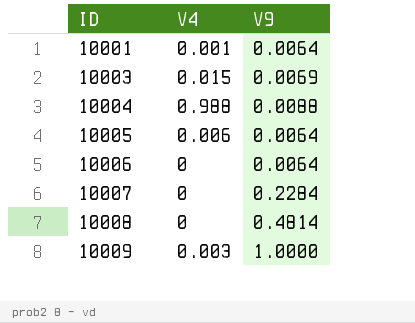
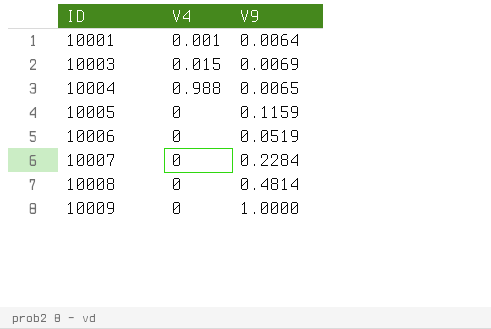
10004 | V9: 0.0088 -> 0.0065
10005 | V4: 0.006 -> 0
10005 | V9: 0.0064 -> 0.1159
10006 | V9: 0.0064 -> 0.0519
10009 | V4: 0.003 -> 0

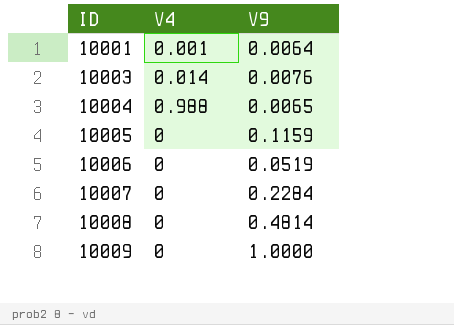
10003 | V4: 0.015 -> 0.014
10003 | V9: 0.0069 -> 0.0076

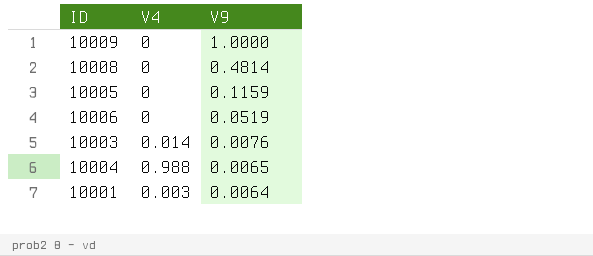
row order: ID ascending -> V9 descending
row 10007: 0 | 0.2284 -> none
10001 | V4: 0.001 -> 0.003

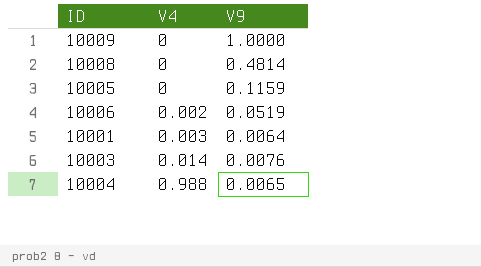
row order: V9 descending -> V4 ascending
10006 | V4: 0 -> 0.002

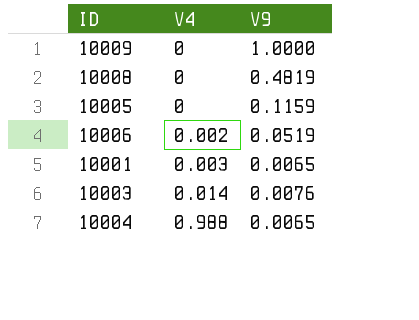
10008 | V9: 0.4814 -> 0.4819
10001 | V9: 0.0064 -> 0.0065

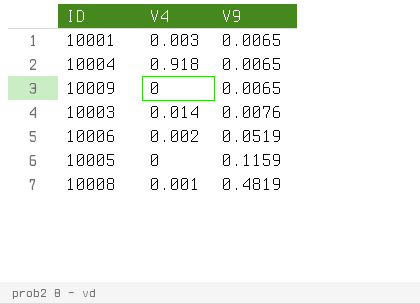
row order: V4 ascending -> V9 ascending
10004 | V4: 0.988 -> 0.918
10009 | V9: 1.0000 -> 0.0065
10008 | V4: 0 -> 0.001

